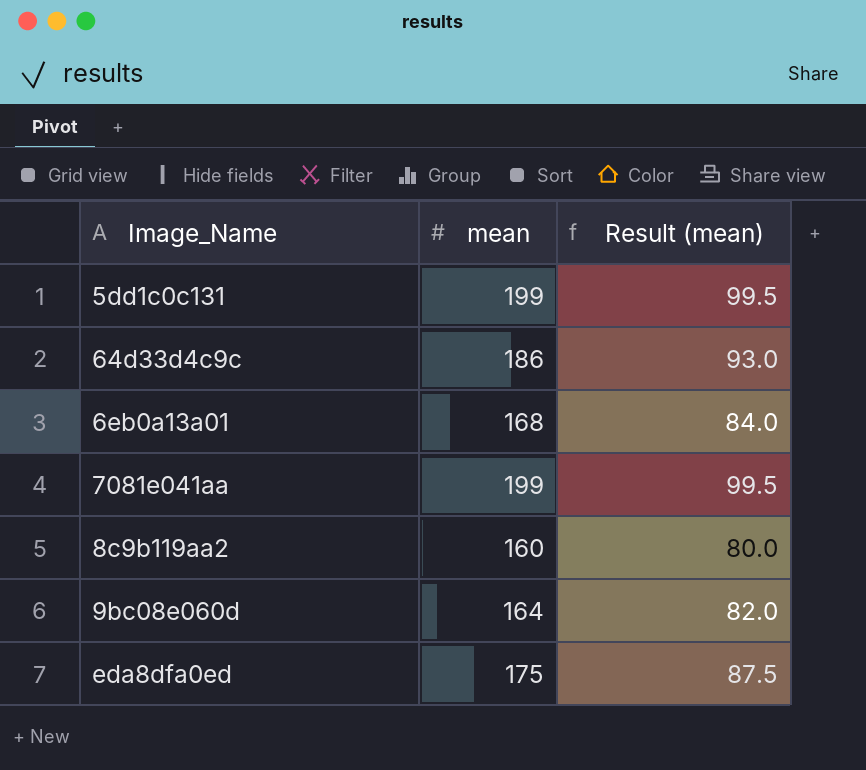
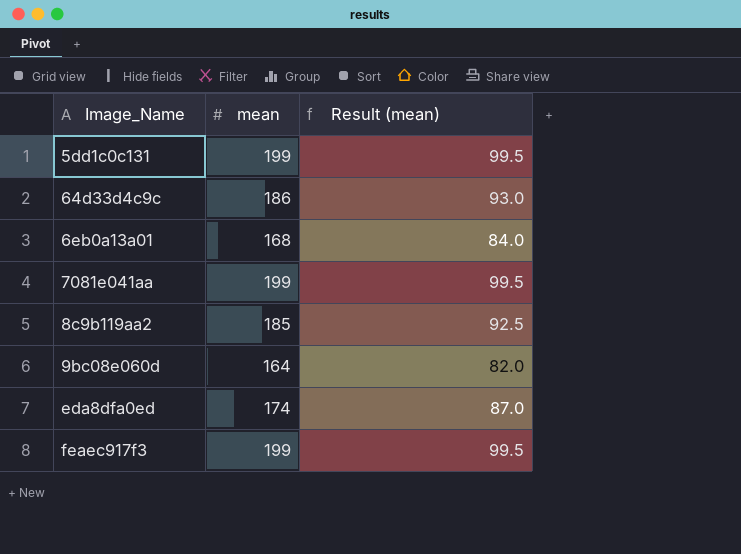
8c9b119aa2 | mean: 160 -> 185
8c9b119aa2 | Result (mean): 80.0 -> 92.5
eda8dfa0ed | mean: 175 -> 174
eda8dfa0ed | Result (mean): 87.5 -> 87.0
row feaec917f3: none -> 199 | 99.5

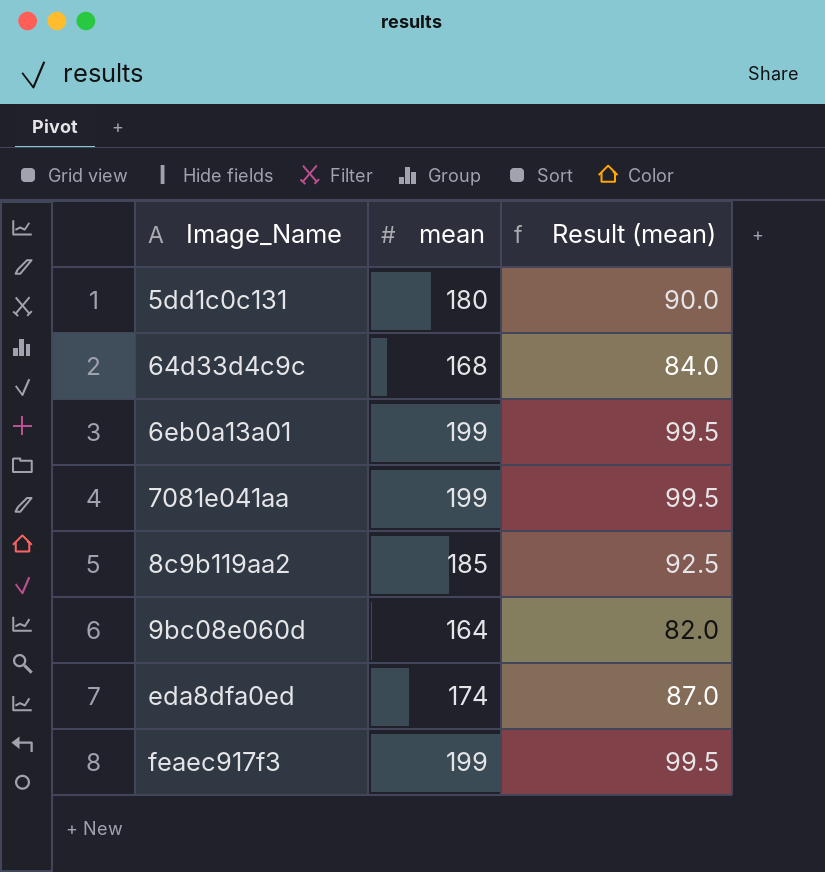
5dd1c0c131 | mean: 199 -> 180
5dd1c0c131 | Result (mean): 99.5 -> 90.0
64d33d4c9c | mean: 186 -> 168
64d33d4c9c | Result (mean): 93.0 -> 84.0
6eb0a13a01 | mean: 168 -> 199
6eb0a13a01 | Result (mean): 84.0 -> 99.5

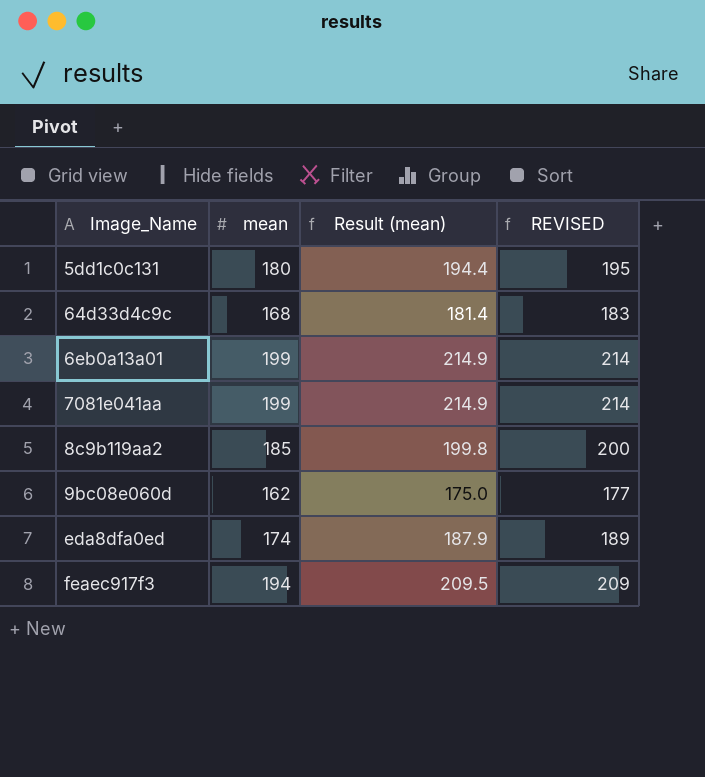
column Result (mean) | formula: [mean] * 0.5 -> [mean] * 1.08
column REVISED | formula: none -> [mean] + 15
9bc08e060d | mean: 164 -> 162
feaec917f3 | mean: 199 -> 194

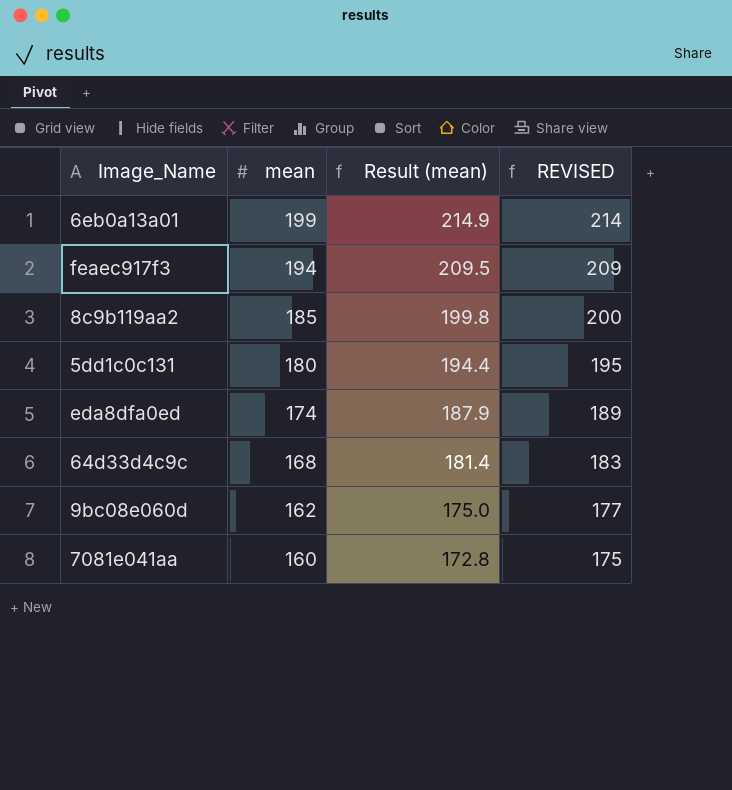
row order: none -> mean descending
7081e041aa | mean: 199 -> 160
7081e041aa | Result (mean): 214.9 -> 172.8
7081e041aa | REVISED: 214 -> 175

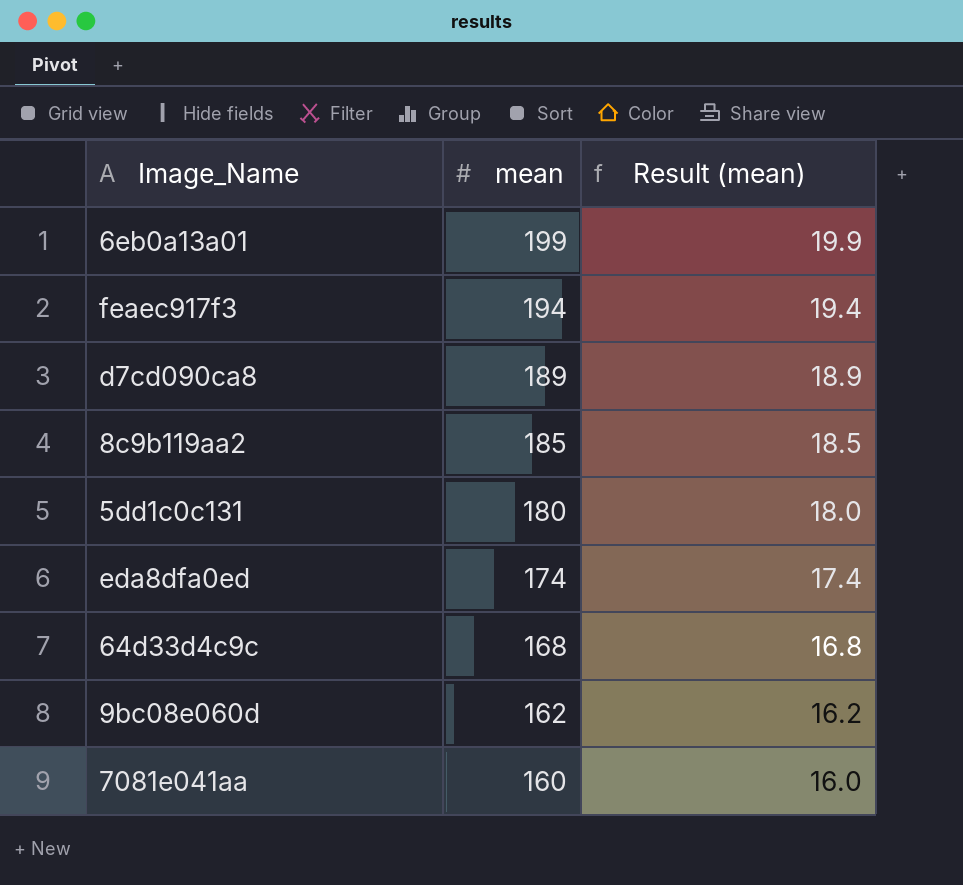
column REVISED | formula: [mean] + 15 -> none
column Result (mean) | formula: [mean] * 1.08 -> [mean] * 0.1
row d7cd090ca8: none -> 189 | 18.9

